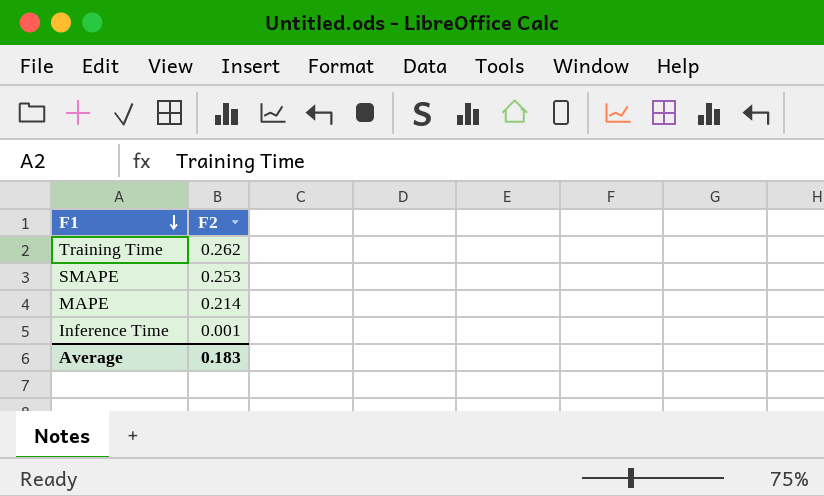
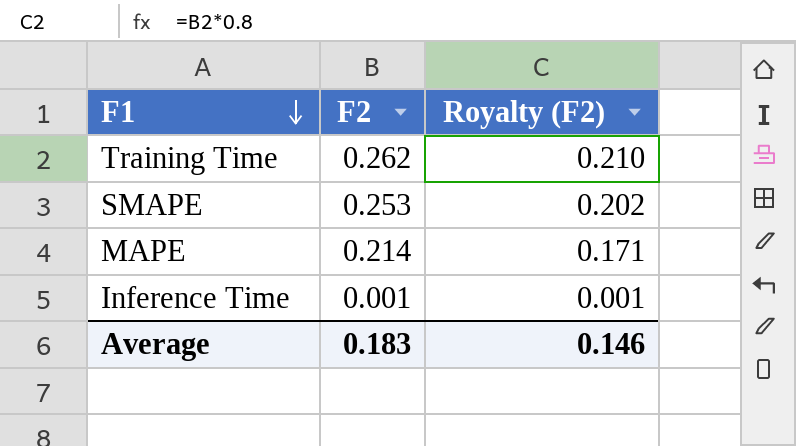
column Royalty (F2) | formula: none -> [F2] * 0.8

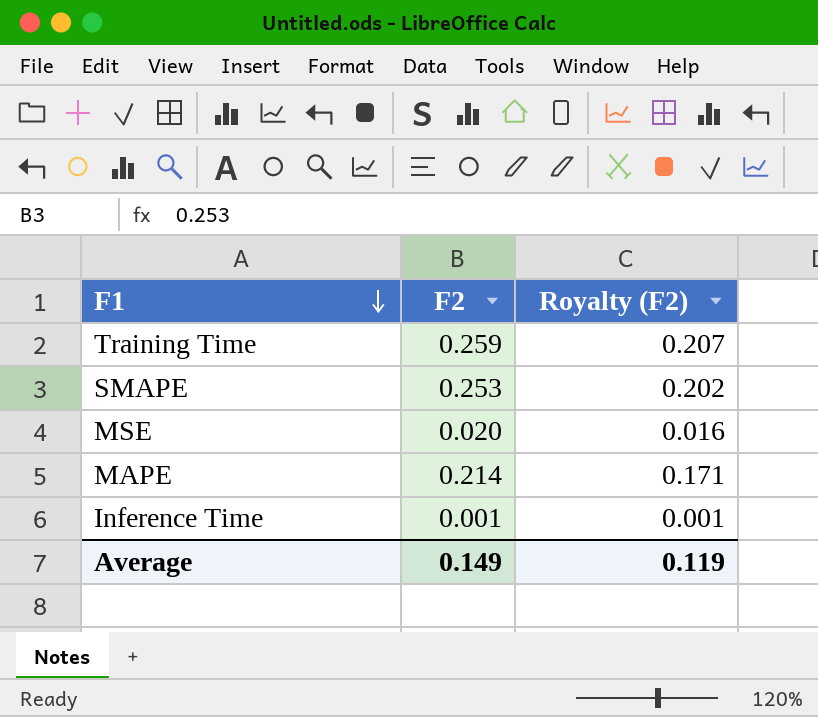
Training Time | F2: 0.262 -> 0.259
Training Time | Royalty (F2): 0.210 -> 0.207
row MSE: none -> 0.020 | 0.016
Average | F2: 0.183 -> 0.149
Average | Royalty (F2): 0.146 -> 0.119

